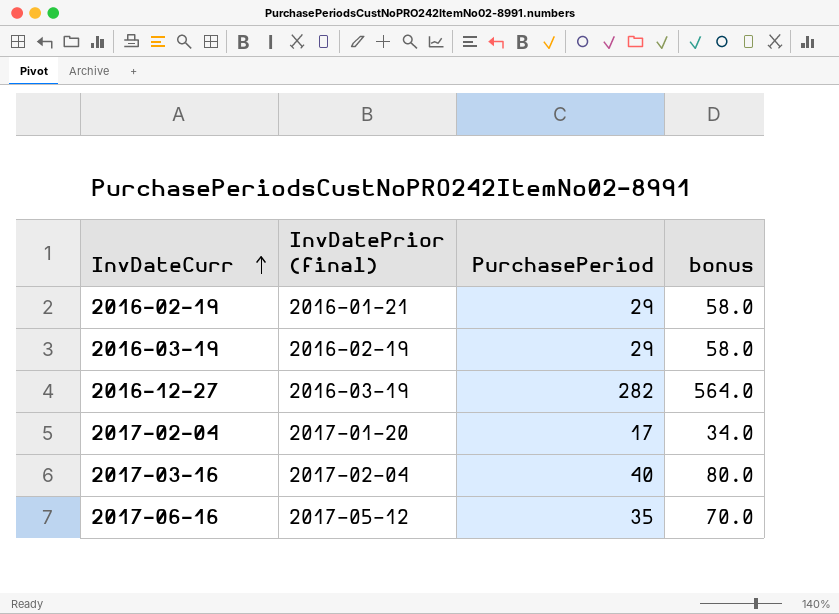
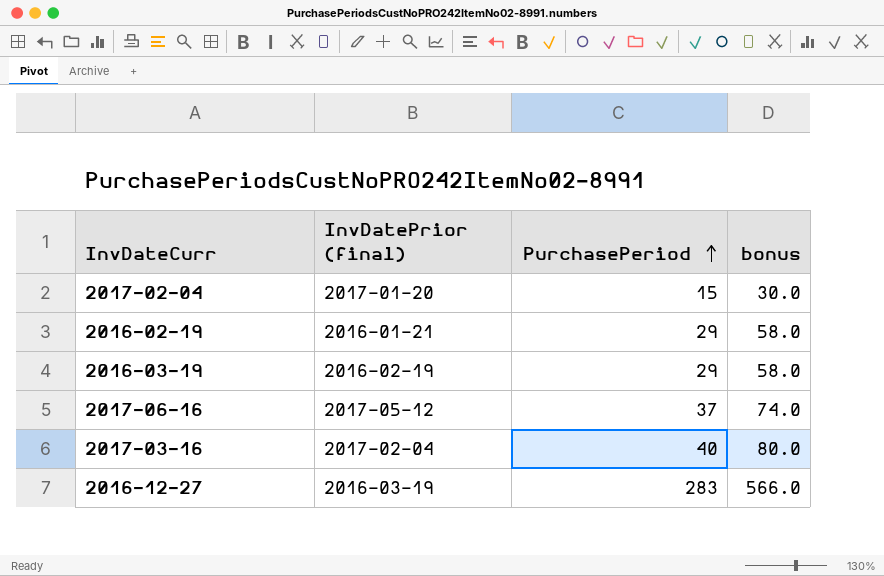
row order: InvDateCurr ascending -> PurchasePeriod ascending
2017-02-04 | PurchasePeriod: 17 -> 15
2017-02-04 | bonus: 34.0 -> 30.0
2017-06-16 | PurchasePeriod: 35 -> 37
2017-06-16 | bonus: 70.0 -> 74.0
2016-12-27 | PurchasePeriod: 282 -> 283
2016-12-27 | bonus: 564.0 -> 566.0

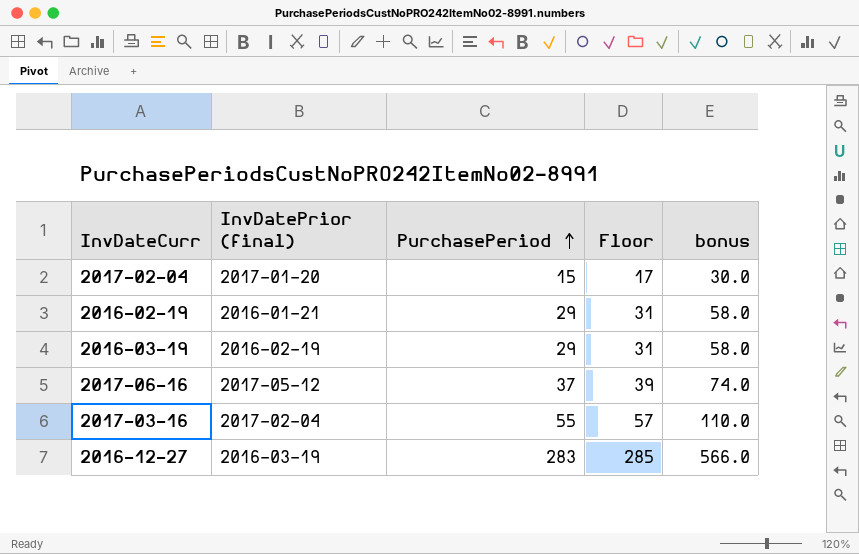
column Floor | formula: none -> [PurchasePeriod] + 2
2017-03-16 | PurchasePeriod: 40 -> 55
2017-03-16 | bonus: 80.0 -> 110.0

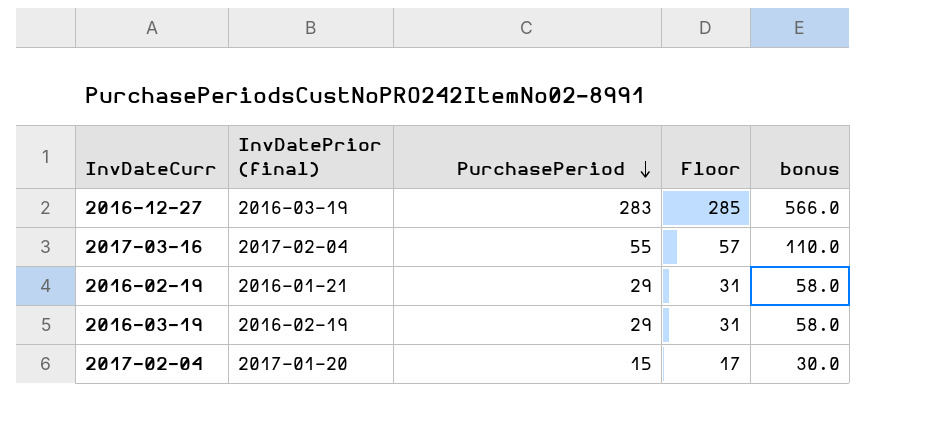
row order: PurchasePeriod ascending -> PurchasePeriod descending
row 2017-06-16: 2017-05-12 | 37 | 39 | 74.0 -> none

